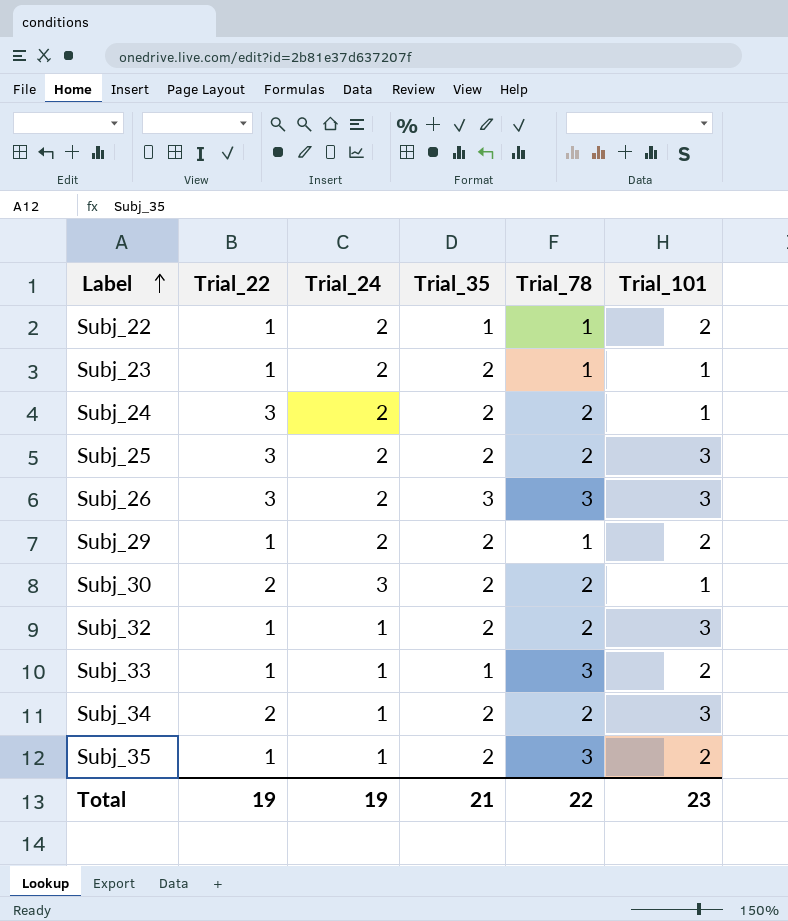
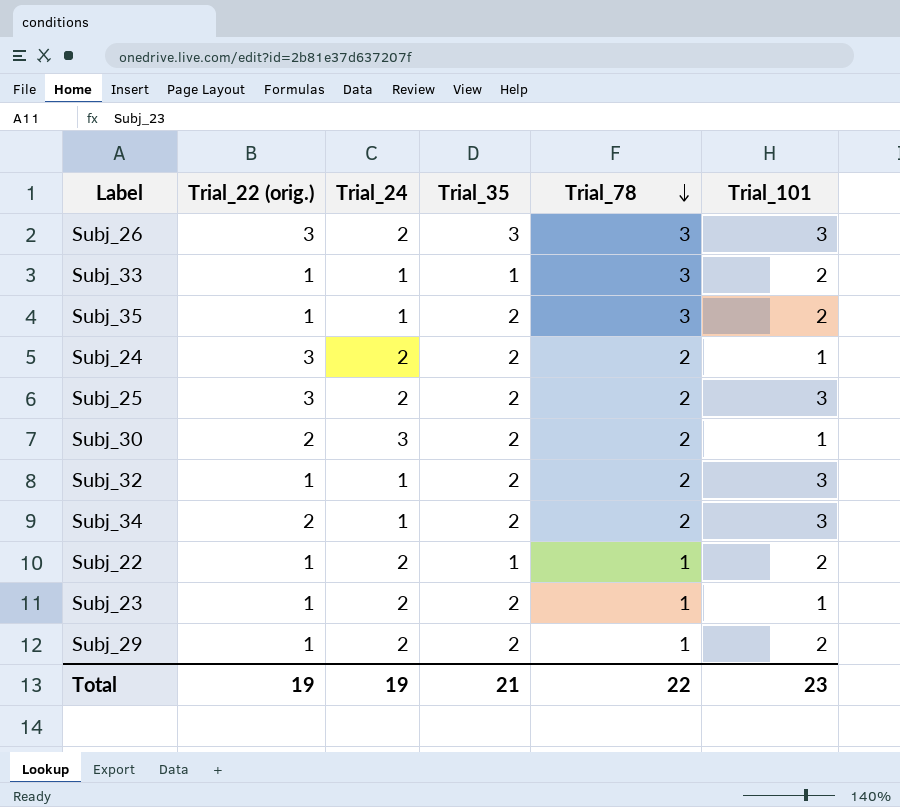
row order: Label ascending -> Trial_78 descending
column name: Trial_22 -> Trial_22 (orig.)

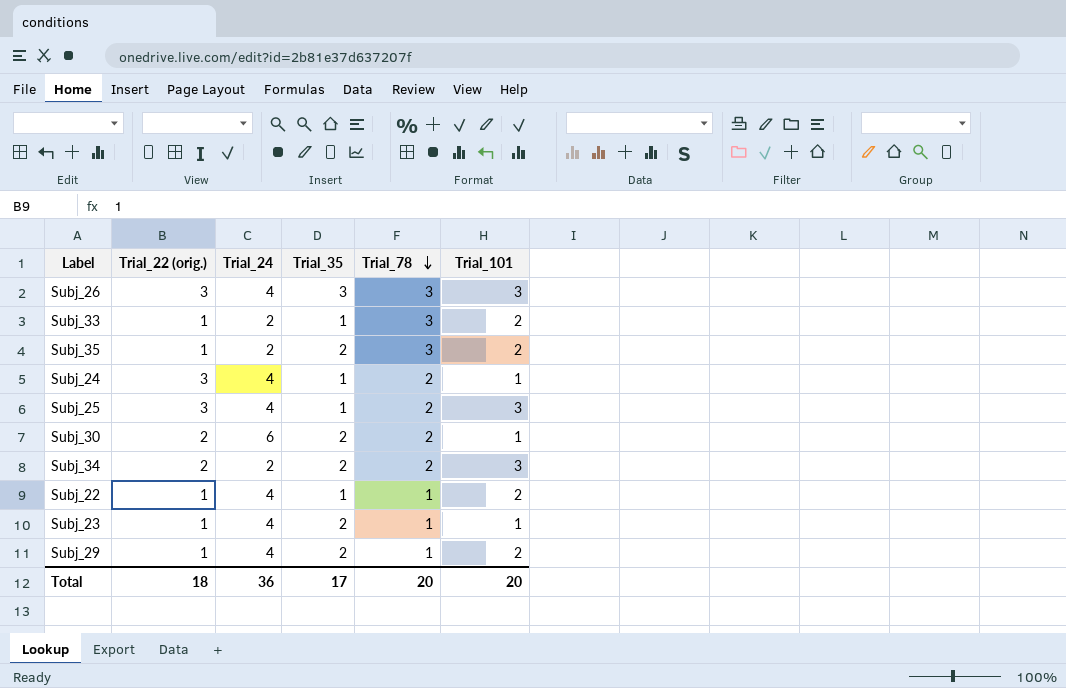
row Subj_32: 1 | 1 | 2 | 2 | 3 -> none
Subj_26 | Trial_24: 2 -> 4
Subj_33 | Trial_24: 1 -> 2
Subj_35 | Trial_24: 1 -> 2
Subj_24 | Trial_24: 2 -> 4
Subj_24 | Trial_35: 2 -> 1
Subj_25 | Trial_24: 2 -> 4
Subj_25 | Trial_35: 2 -> 1
Subj_30 | Trial_24: 3 -> 6
Subj_34 | Trial_24: 1 -> 2
Subj_22 | Trial_24: 2 -> 4
Subj_23 | Trial_24: 2 -> 4
Subj_29 | Trial_24: 2 -> 4
Total | Trial_22 (orig.): 19 -> 18
Total | Trial_24: 19 -> 36
Total | Trial_35: 21 -> 17
Total | Trial_78: 22 -> 20
Total | Trial_101: 23 -> 20

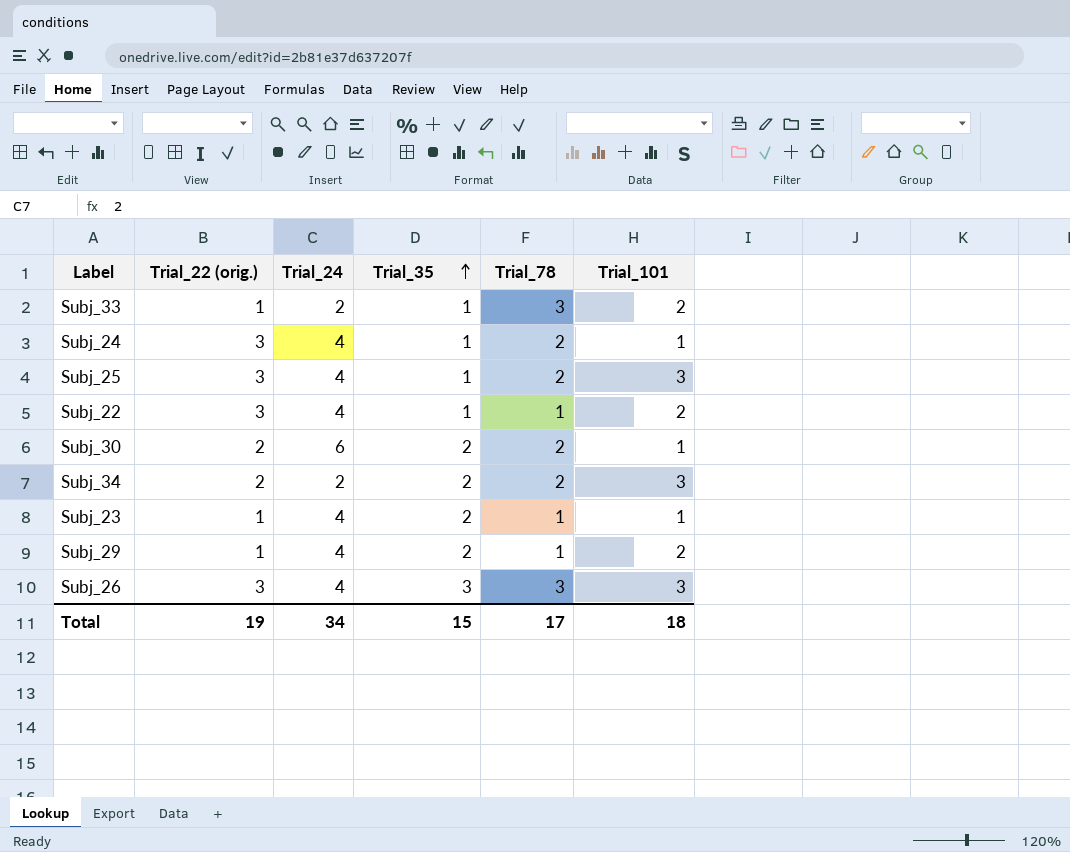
row order: Trial_78 descending -> Trial_35 ascending
row Subj_35: 1 | 2 | 2 | 3 | 2 -> none
Subj_22 | Trial_22 (orig.): 1 -> 3
Total | Trial_22 (orig.): 18 -> 19
Total | Trial_24: 36 -> 34
Total | Trial_35: 17 -> 15
Total | Trial_78: 20 -> 17
Total | Trial_101: 20 -> 18

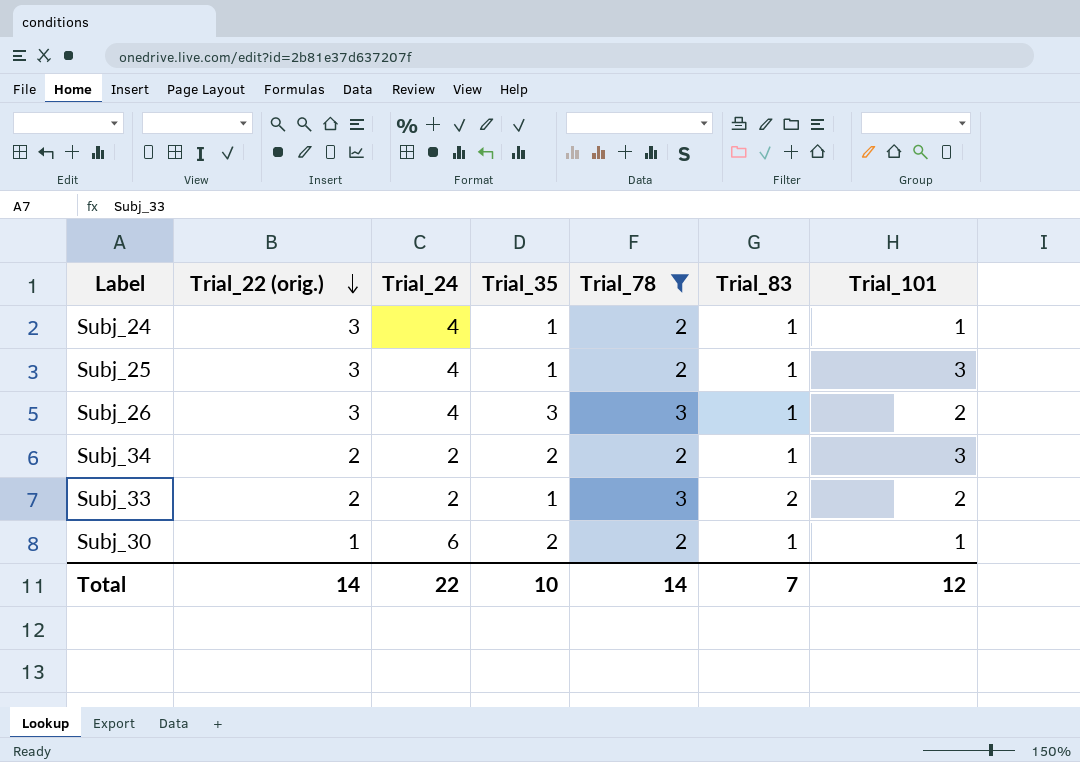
filter: none -> Trial_78 != 1
row order: Trial_35 ascending -> Trial_22 (orig.) descending
column Trial_83 | position: none -> 6
Subj_26 | Trial_101: 3 -> 2
Subj_33 | Trial_22 (orig.): 1 -> 2
Subj_30 | Trial_22 (orig.): 2 -> 1
Total | Trial_22 (orig.): 19 -> 14
Total | Trial_24: 34 -> 22
Total | Trial_35: 15 -> 10
Total | Trial_78: 17 -> 14
Total | Trial_101: 18 -> 12

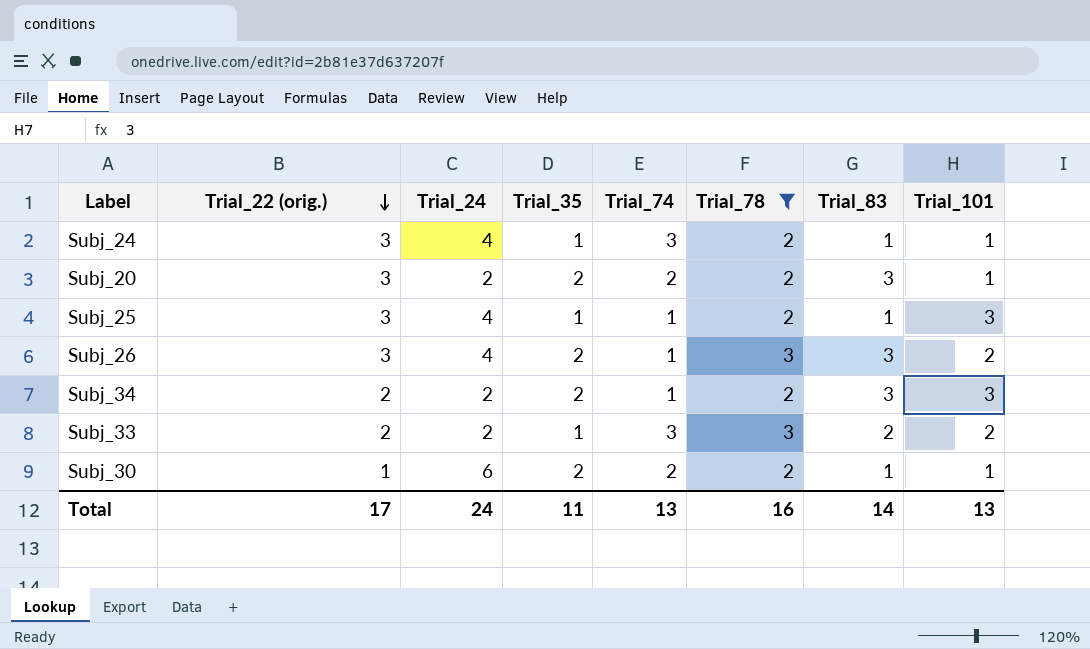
column Trial_74 | position: none -> 5
row Subj_20: none -> 3 | 2 | 2 | 2 | 2 | 3 | 1
Subj_26 | Trial_35: 3 -> 2
Subj_26 | Trial_83: 1 -> 3
Subj_34 | Trial_83: 1 -> 3
Total | Trial_22 (orig.): 14 -> 17
Total | Trial_24: 22 -> 24
Total | Trial_35: 10 -> 11
Total | Trial_78: 14 -> 16
Total | Trial_83: 7 -> 14
Total | Trial_101: 12 -> 13

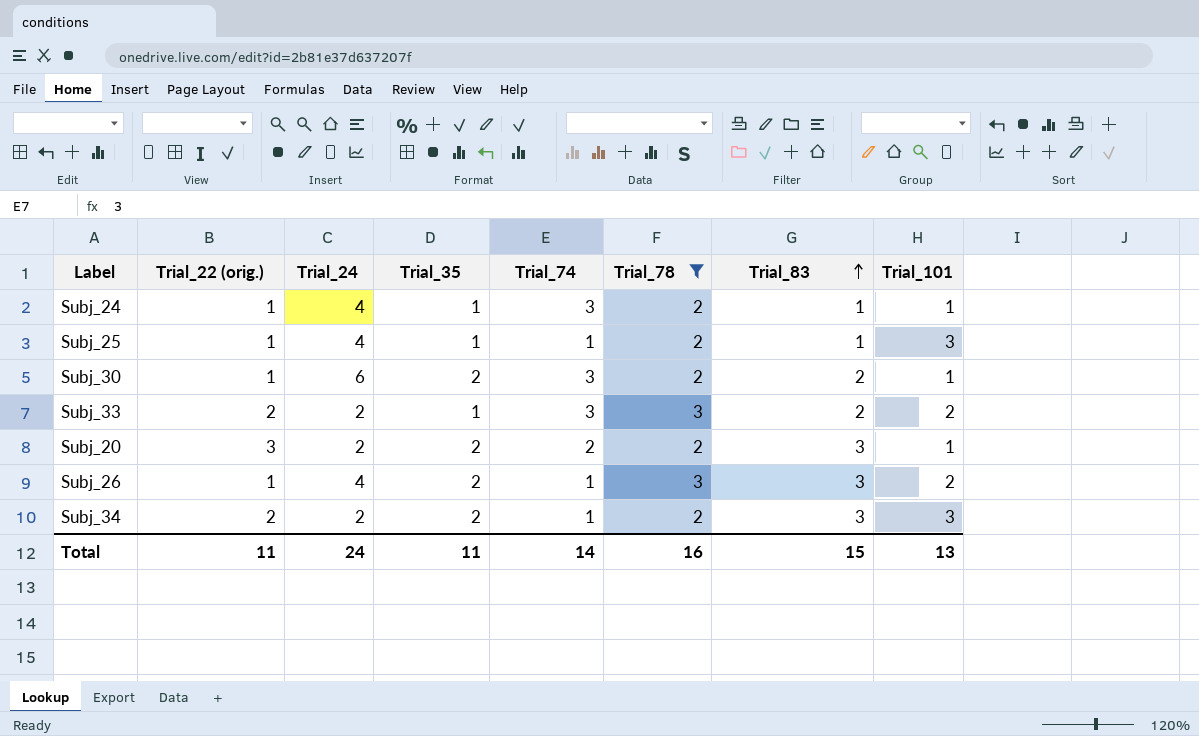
row order: Trial_22 (orig.) descending -> Trial_83 ascending
Subj_24 | Trial_22 (orig.): 3 -> 1
Subj_25 | Trial_22 (orig.): 3 -> 1
Subj_30 | Trial_74: 2 -> 3
Subj_30 | Trial_83: 1 -> 2
Subj_26 | Trial_22 (orig.): 3 -> 1
Total | Trial_22 (orig.): 17 -> 11
Total | Trial_74: 13 -> 14
Total | Trial_83: 14 -> 15

